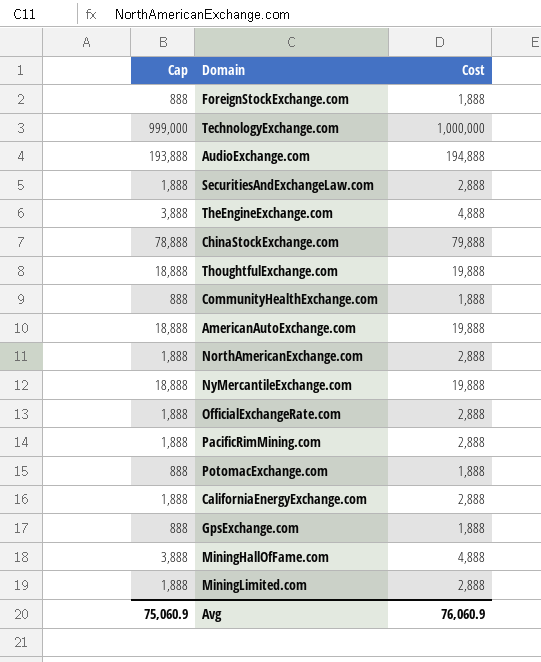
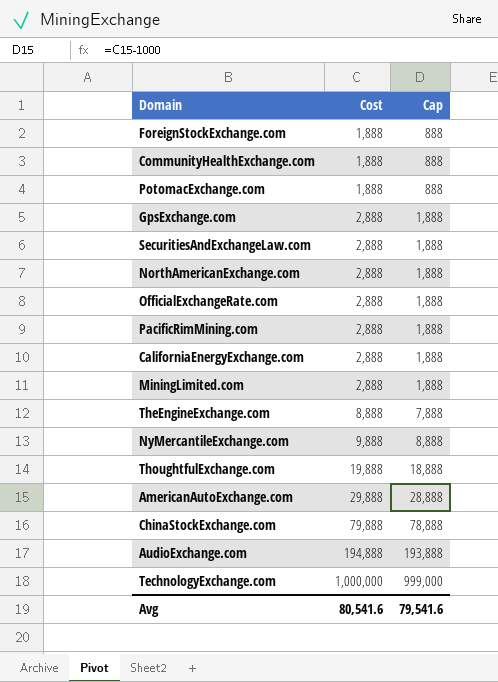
row order: none -> Cost ascending
column Cap | position: 1 -> 3
row MiningHallOfFame.com: 3,888 | 4,888 -> none
GpsExchange.com | Cost: 1,888 -> 2,888
GpsExchange.com | Cap: 888 -> 1,888
TheEngineExchange.com | Cost: 4,888 -> 8,888
TheEngineExchange.com | Cap: 3,888 -> 7,888
NyMercantileExchange.com | Cost: 19,888 -> 9,888
NyMercantileExchange.com | Cap: 18,888 -> 8,888
AmericanAutoExchange.com | Cost: 19,888 -> 29,888
AmericanAutoExchange.com | Cap: 18,888 -> 28,888
Avg | Cost: 76,060.9 -> 80,541.6
Avg | Cap: 75,060.9 -> 79,541.6

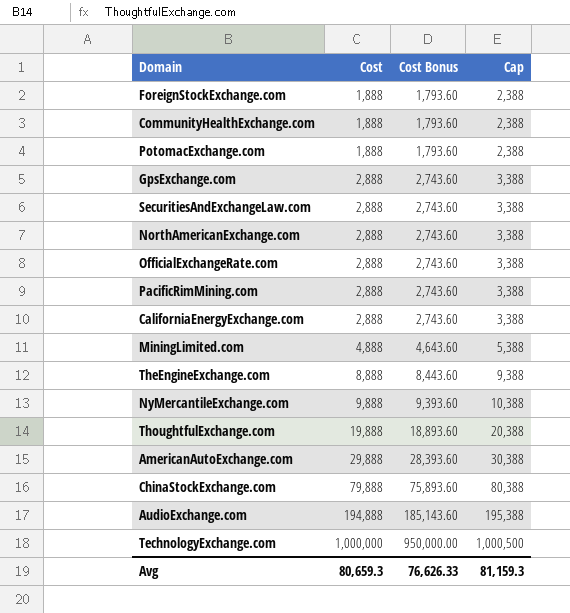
column Cost Bonus | formula: none -> [Cost] * 0.95
column Cap | formula: [Cost] - 1000 -> [Cost] + 500
MiningLimited.com | Cost: 2,888 -> 4,888
Avg | Cost: 80,541.6 -> 80,659.3
Avg | Cap: 79,541.6 -> 81,159.3

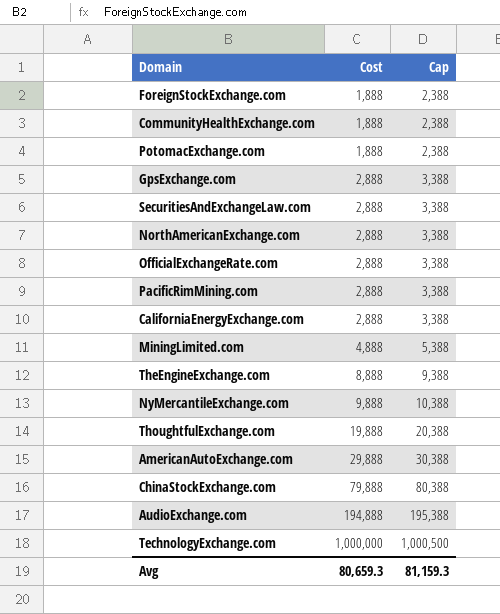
column Cost Bonus | formula: [Cost] * 0.95 -> none

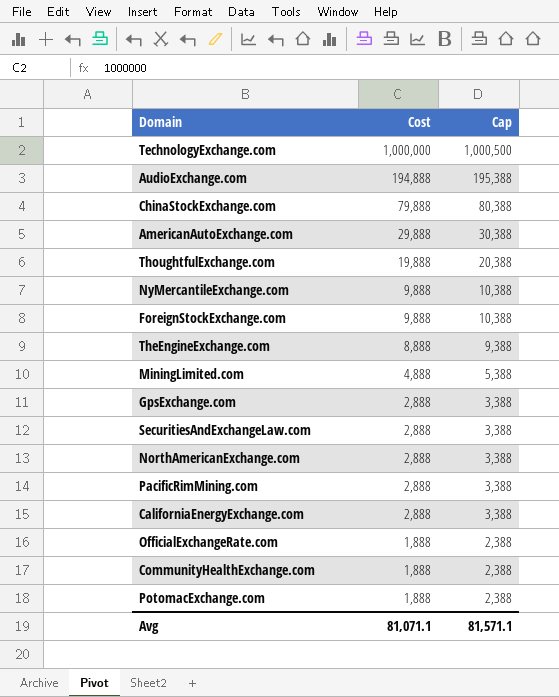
row order: Cost ascending -> Cost descending
ForeignStockExchange.com | Cost: 1,888 -> 9,888
ForeignStockExchange.com | Cap: 2,388 -> 10,388
OfficialExchangeRate.com | Cost: 2,888 -> 1,888
OfficialExchangeRate.com | Cap: 3,388 -> 2,388
Avg | Cost: 80,659.3 -> 81,071.1
Avg | Cap: 81,159.3 -> 81,571.1

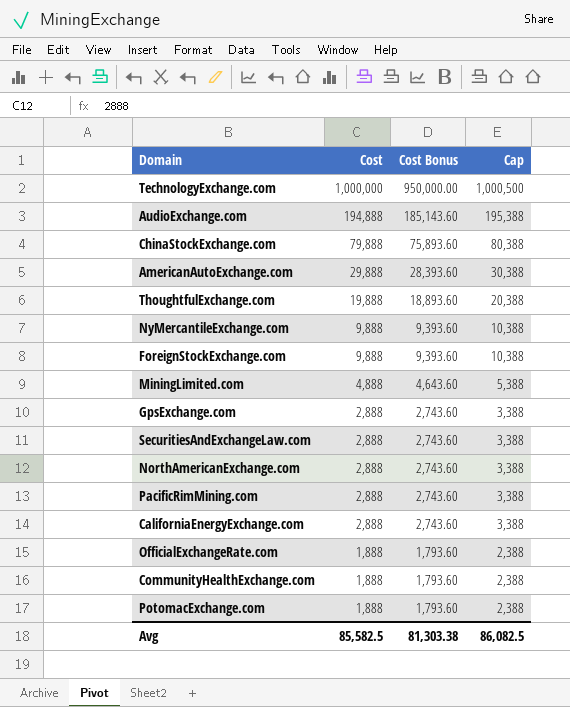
column Cost Bonus | formula: none -> [Cost] * 0.95
row TheEngineExchange.com: 8,888 | 9,388 -> none
Avg | Cost: 81,071.1 -> 85,582.5
Avg | Cap: 81,571.1 -> 86,082.5

